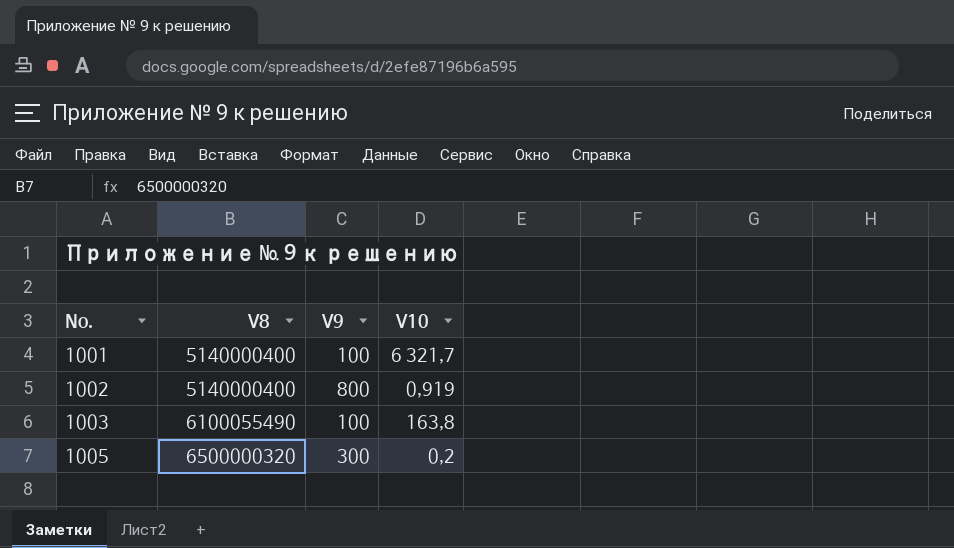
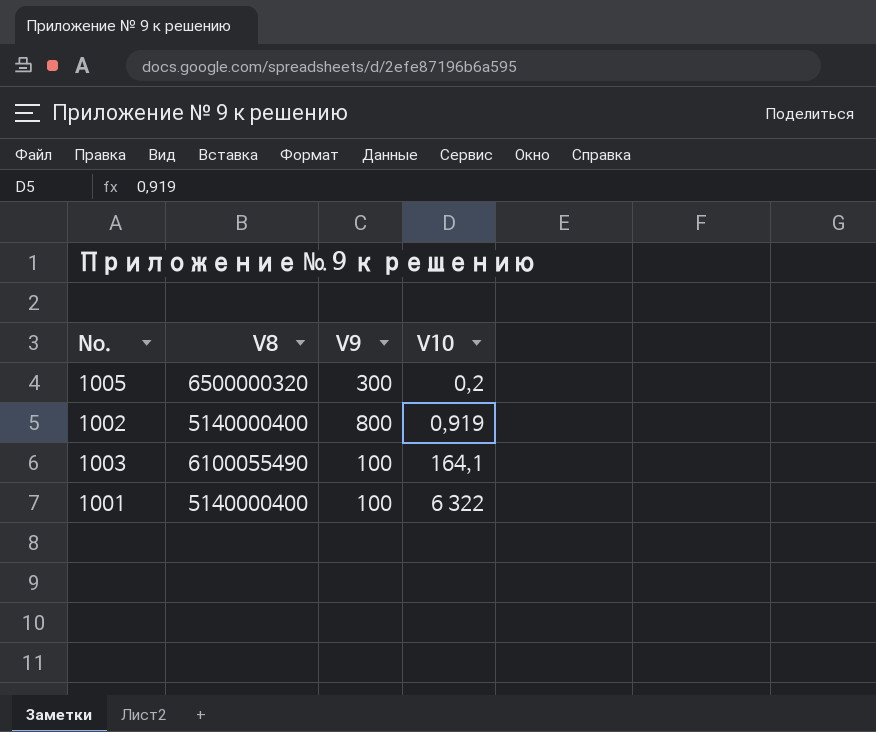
row order: No. ascending -> V10 ascending
1003 | V10: 163,8 -> 164,1
1001 | V10: 6 321,7 -> 6 322

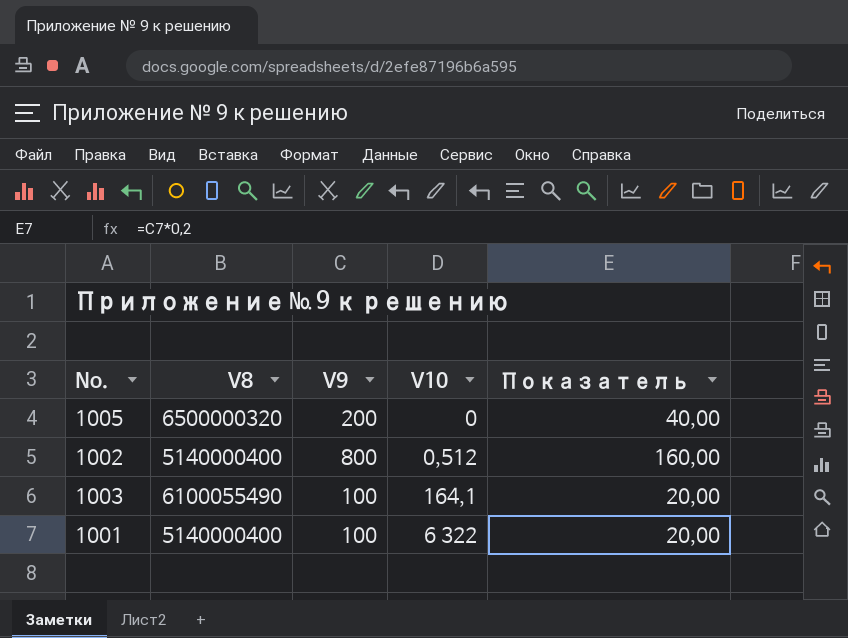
column Показатель | formula: none -> [V9] * 0,2
1005 | V9: 300 -> 200
1005 | V10: 0,2 -> 0
1002 | V10: 0,919 -> 0,512

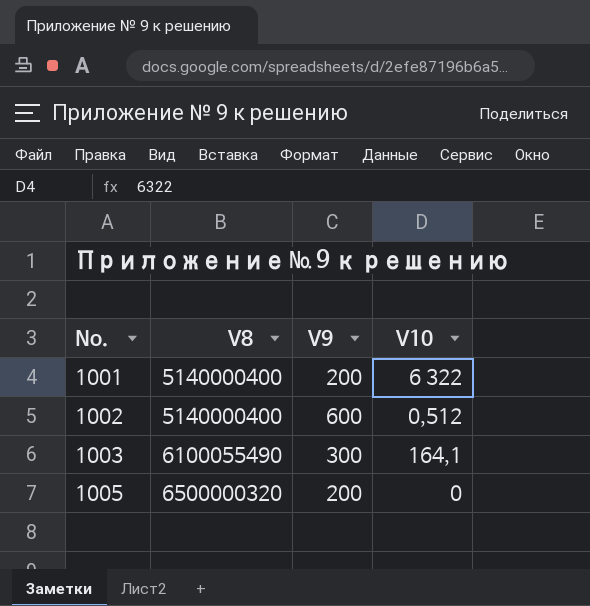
row order: V10 ascending -> No. ascending
column Показатель | formula: [V9] * 0,2 -> none
1001 | V9: 100 -> 200
1002 | V9: 800 -> 600
1003 | V9: 100 -> 300

